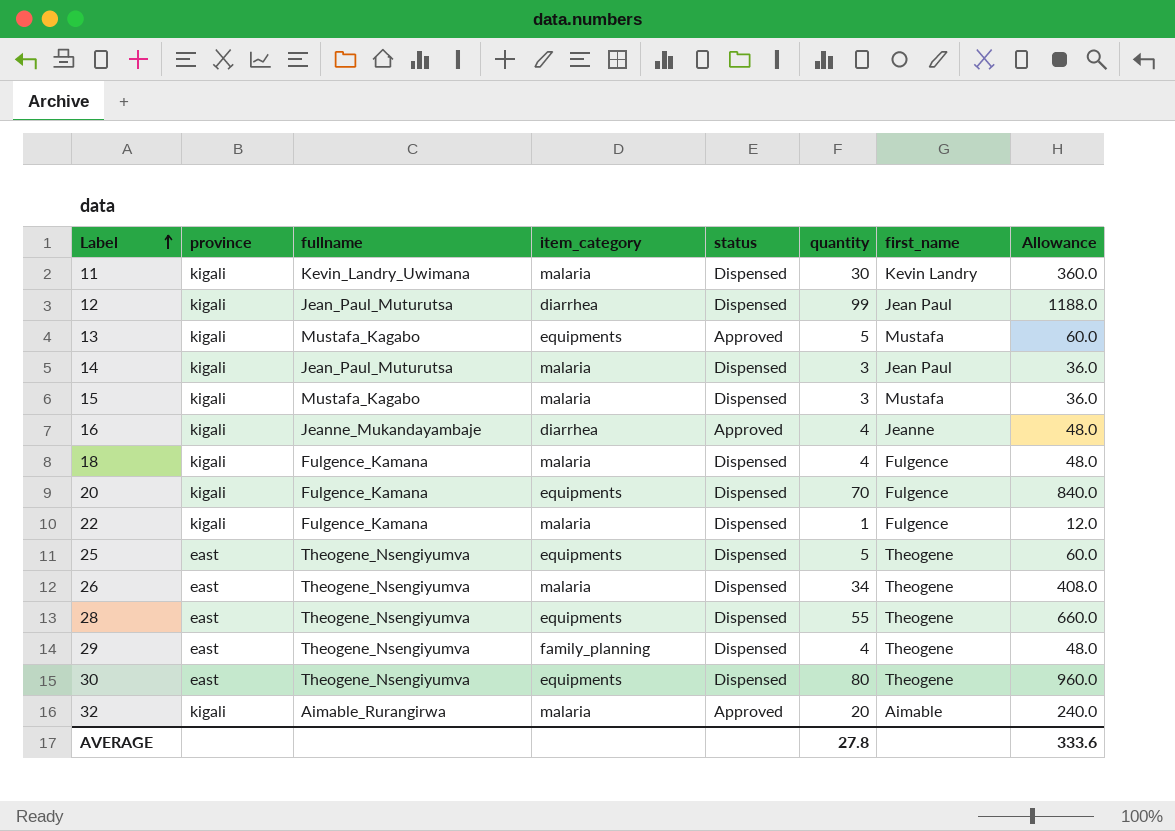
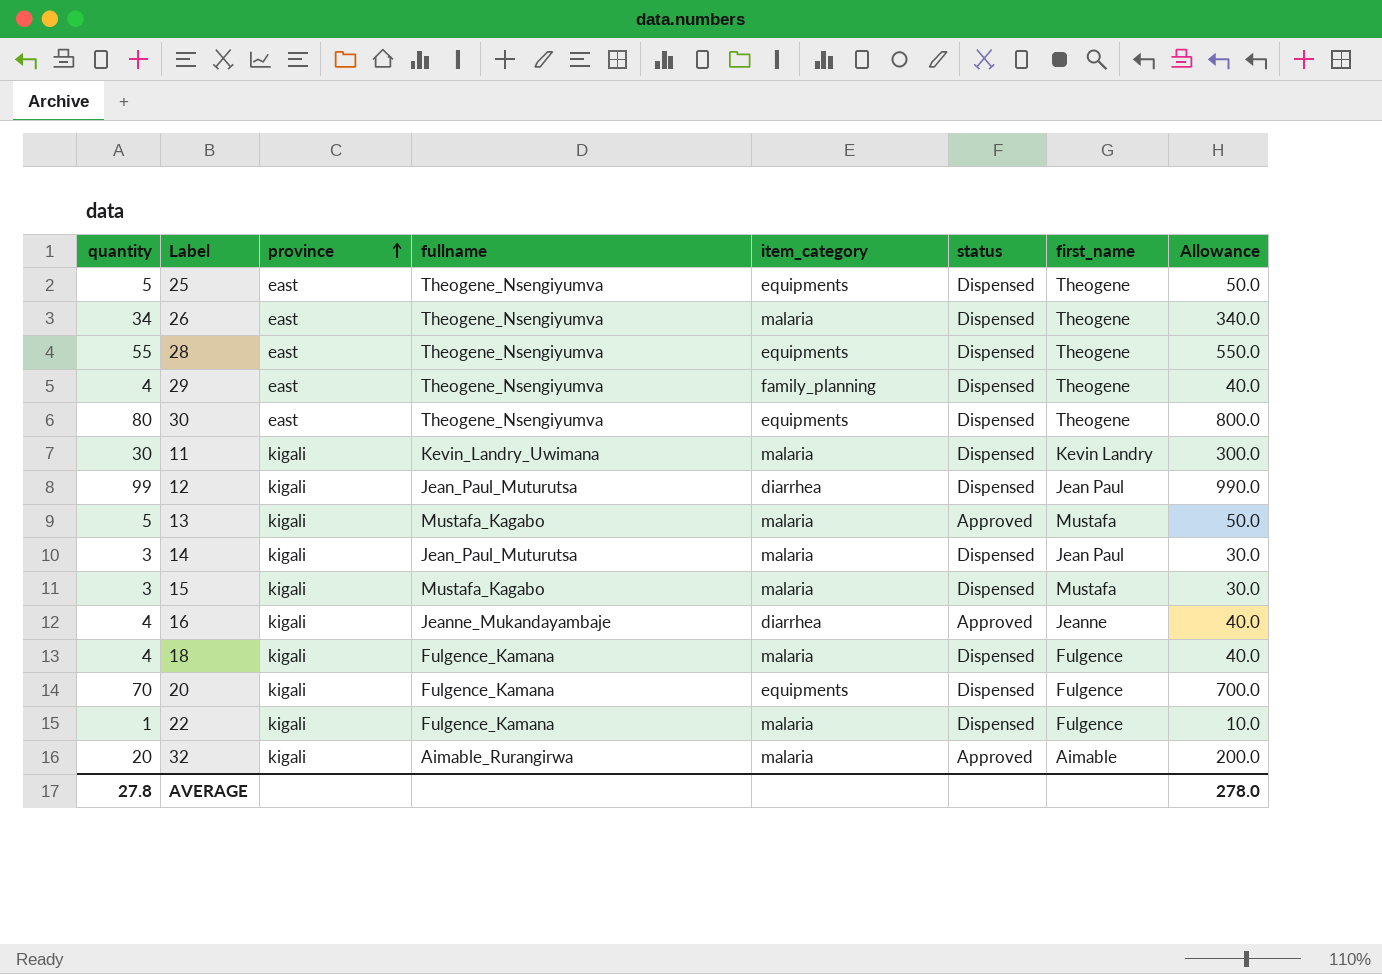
row order: Label ascending -> province ascending
column quantity | position: 6 -> 1
column Allowance | formula: [quantity] * 12 -> [quantity] * 10
13 | item_category: equipments -> malaria
AVERAGE | Allowance: 333.6 -> 278.0

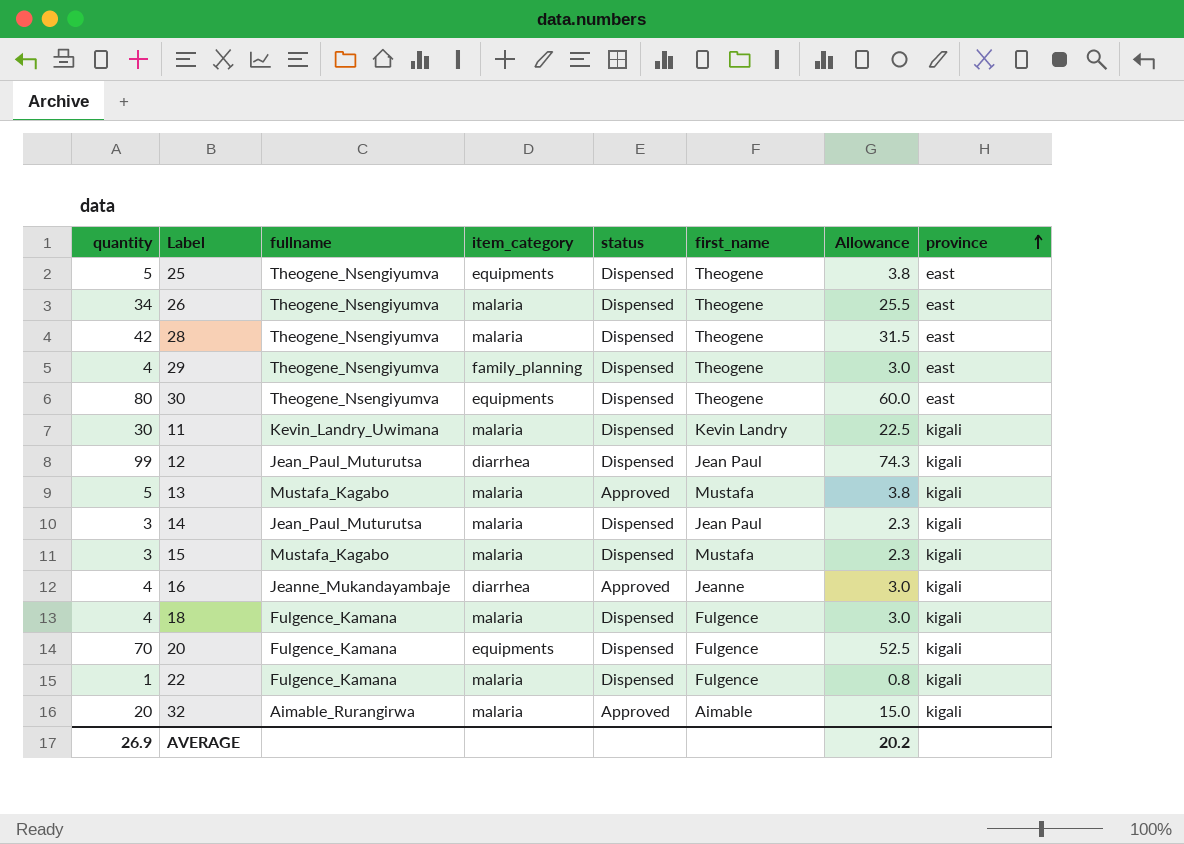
column Allowance | formula: [quantity] * 10 -> [quantity] * 0.75
column province | position: 3 -> 8
28 | quantity: 55 -> 42
28 | item_category: equipments -> malaria
AVERAGE | quantity: 27.8 -> 26.9
AVERAGE | Allowance: 278.0 -> 20.2

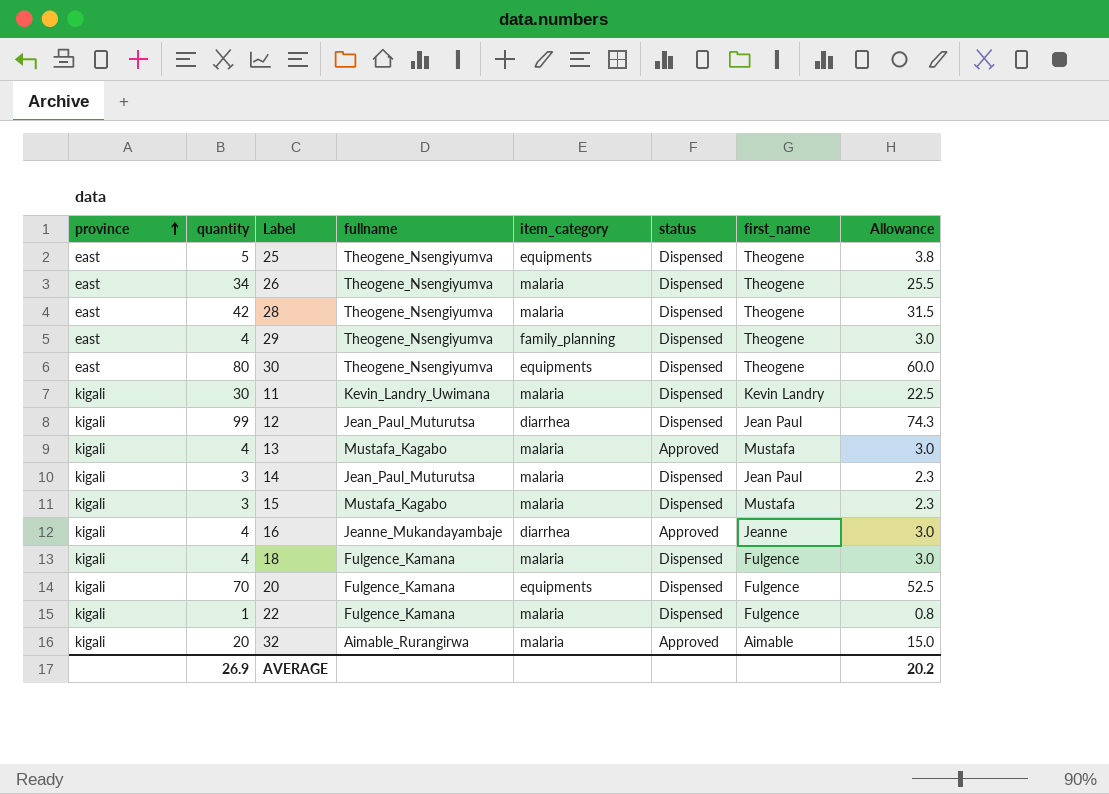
column province | position: 8 -> 1
13 | quantity: 5 -> 4
13 | Allowance: 3.8 -> 3.0

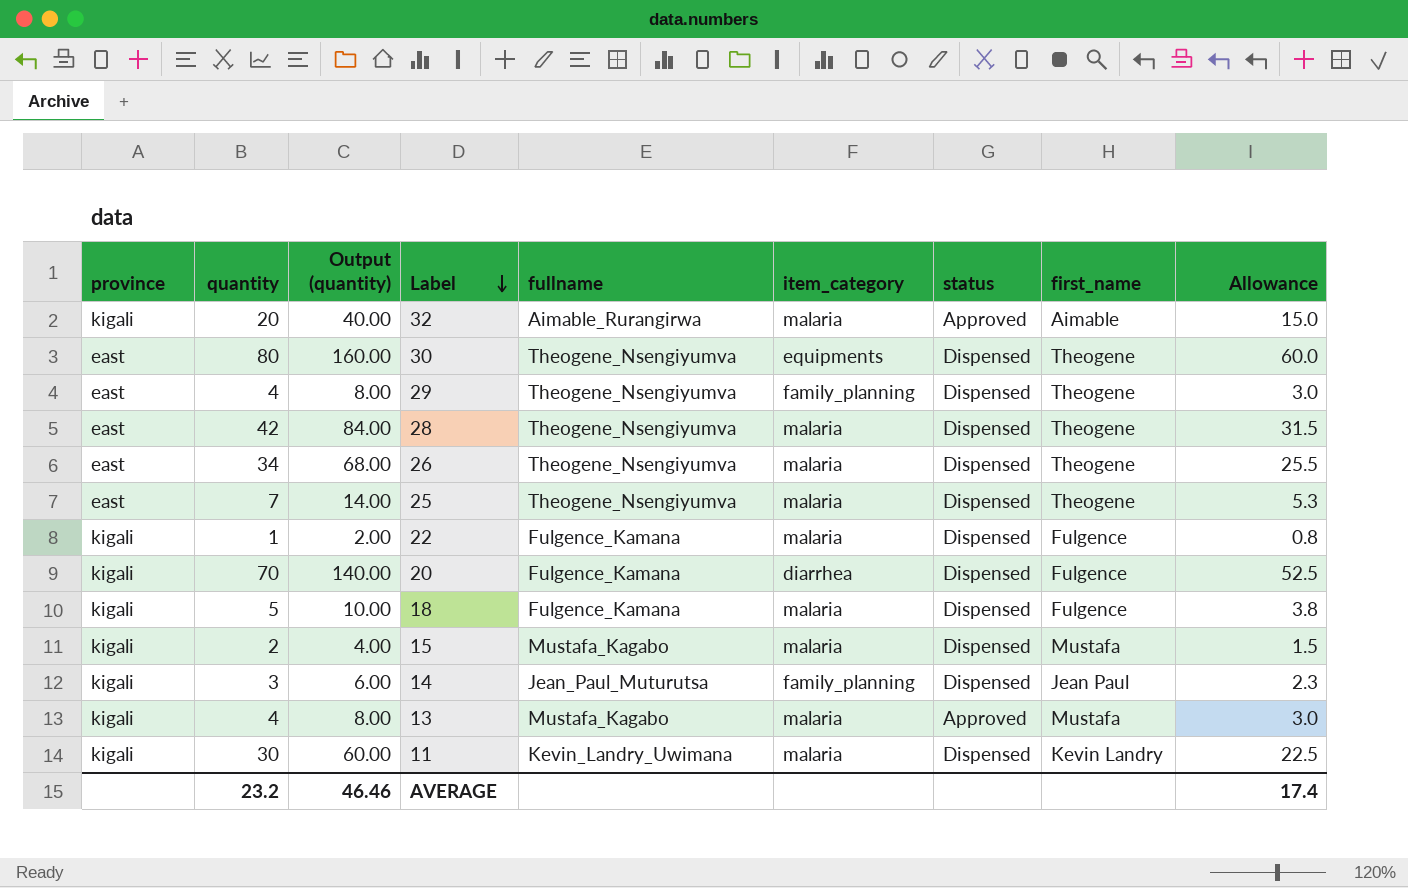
row order: province ascending -> Label descending
column Output (quantity) | formula: none -> [quantity] * 2
row 12: kigali | 99 | Jean_Paul_Muturutsa | diarrhea | Dispensed | Jean Paul | 74.3 -> none
row 16: kigali | 4 | Jeanne_Mukandayambaje | diarrhea | Approved | Jeanne | 3.0 -> none
25 | quantity: 5 -> 7
25 | item_category: equipments -> malaria
25 | Allowance: 3.8 -> 5.3
20 | item_category: equipments -> diarrhea
18 | quantity: 4 -> 5
18 | Allowance: 3.0 -> 3.8
15 | quantity: 3 -> 2
15 | Allowance: 2.3 -> 1.5
14 | item_category: malaria -> family_planning
AVERAGE | quantity: 26.9 -> 23.2
AVERAGE | Allowance: 20.2 -> 17.4

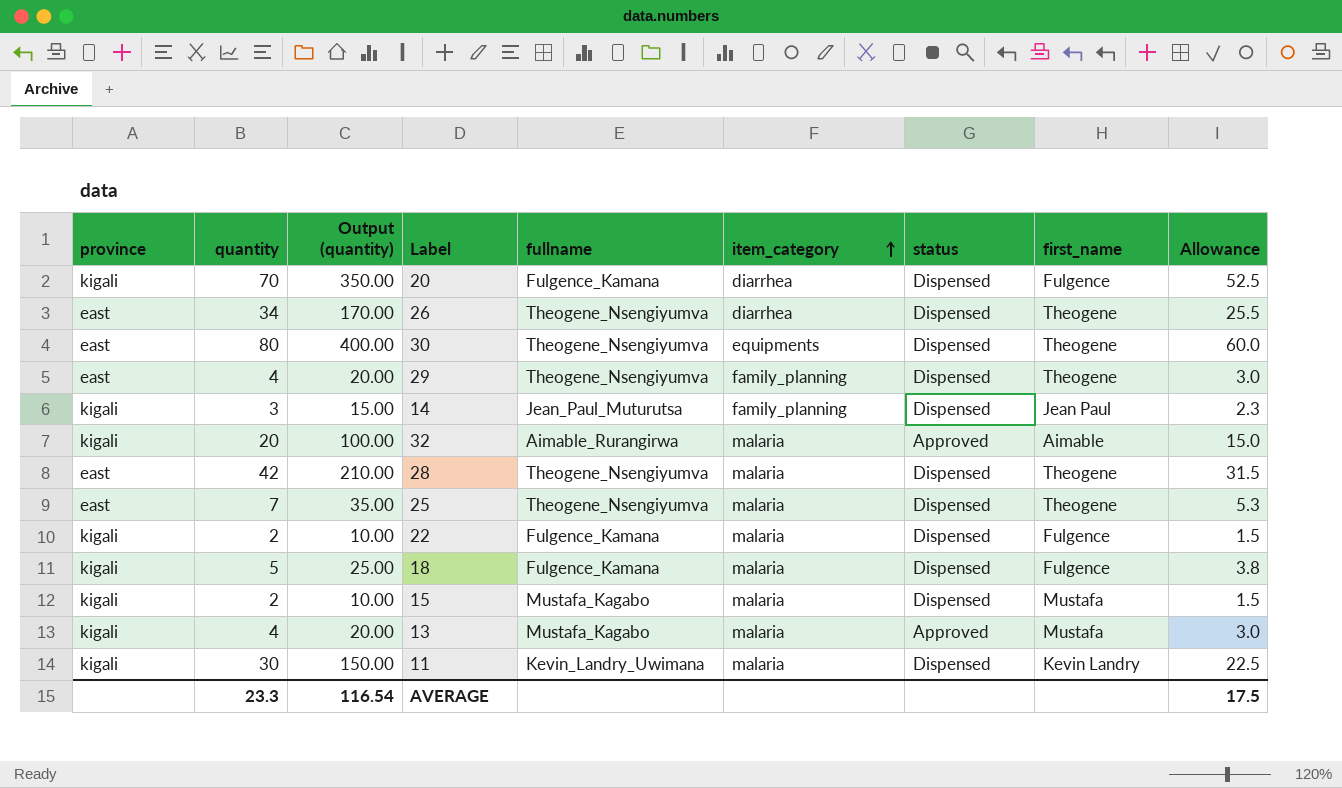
row order: Label descending -> item_category ascending
column Output (quantity) | formula: [quantity] * 2 -> [quantity] * 5
26 | item_category: malaria -> diarrhea
22 | quantity: 1 -> 2
22 | Allowance: 0.8 -> 1.5
AVERAGE | quantity: 23.2 -> 23.3
AVERAGE | Output (quantity): 46.46 -> 116.54
AVERAGE | Allowance: 17.4 -> 17.5

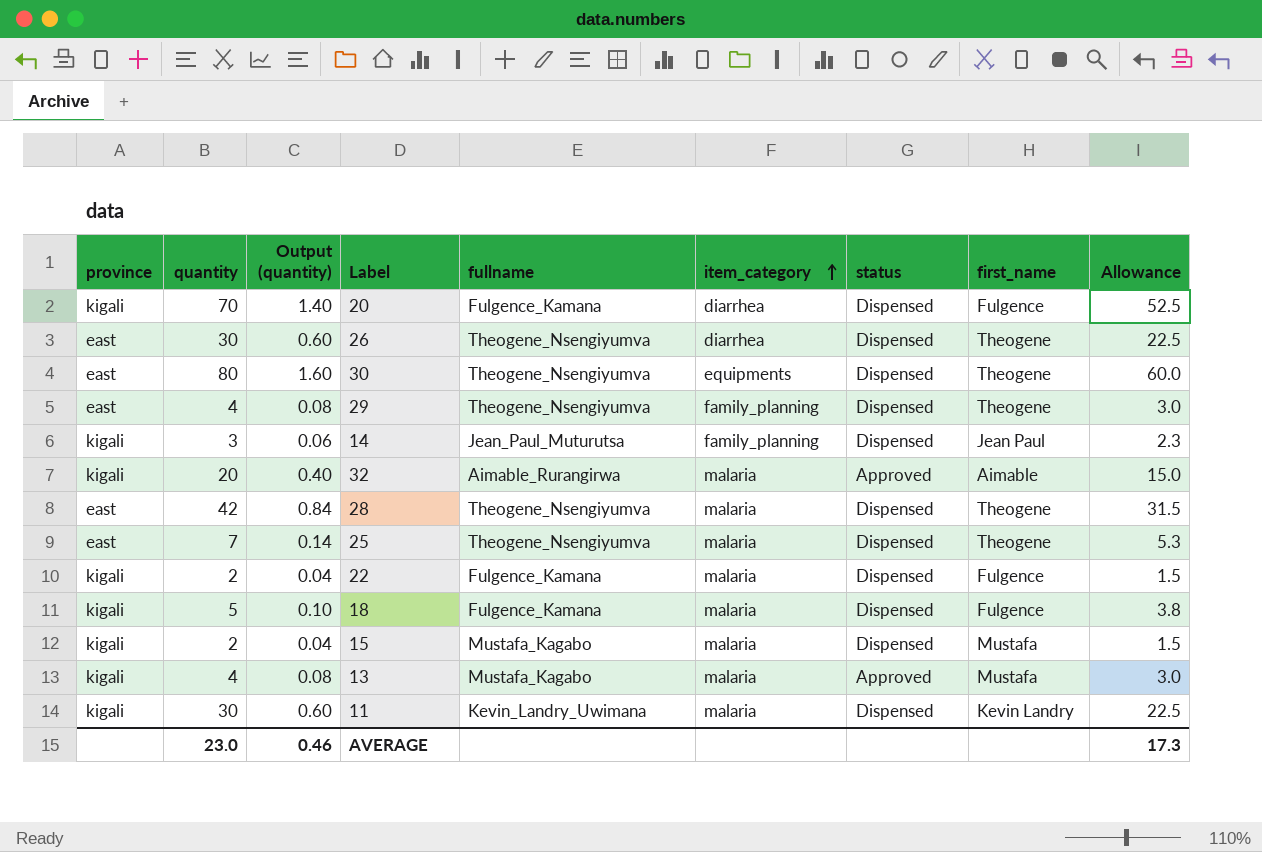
column Output (quantity) | formula: [quantity] * 5 -> [quantity] * 0.02
26 | quantity: 34 -> 30
26 | Allowance: 25.5 -> 22.5
AVERAGE | quantity: 23.3 -> 23.0
AVERAGE | Output (quantity): 116.54 -> 0.46
AVERAGE | Allowance: 17.5 -> 17.3

